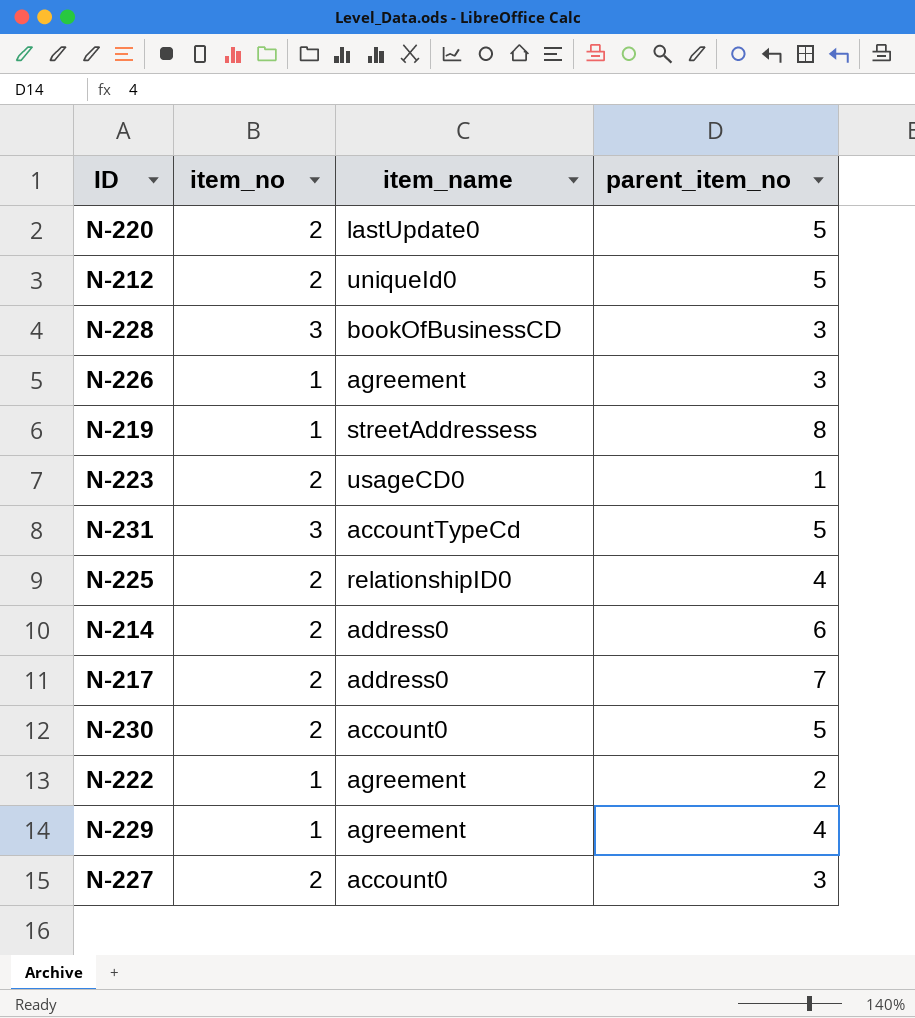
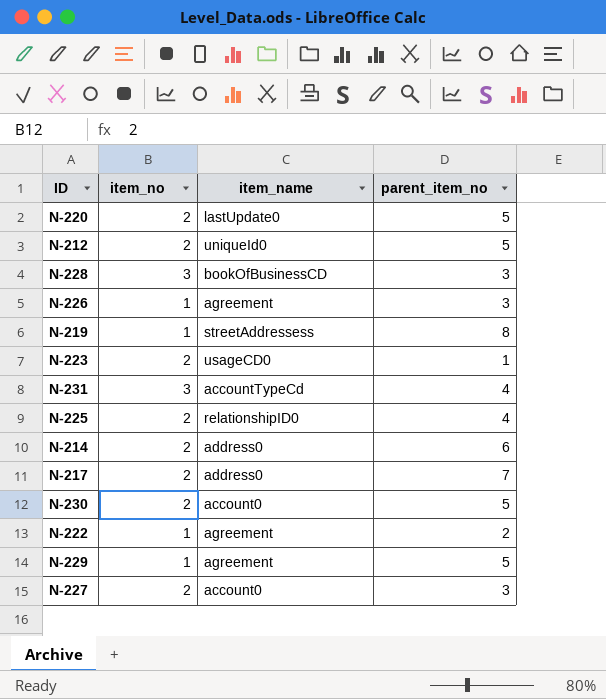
N-231 | parent_item_no: 5 -> 4
N-229 | parent_item_no: 4 -> 5

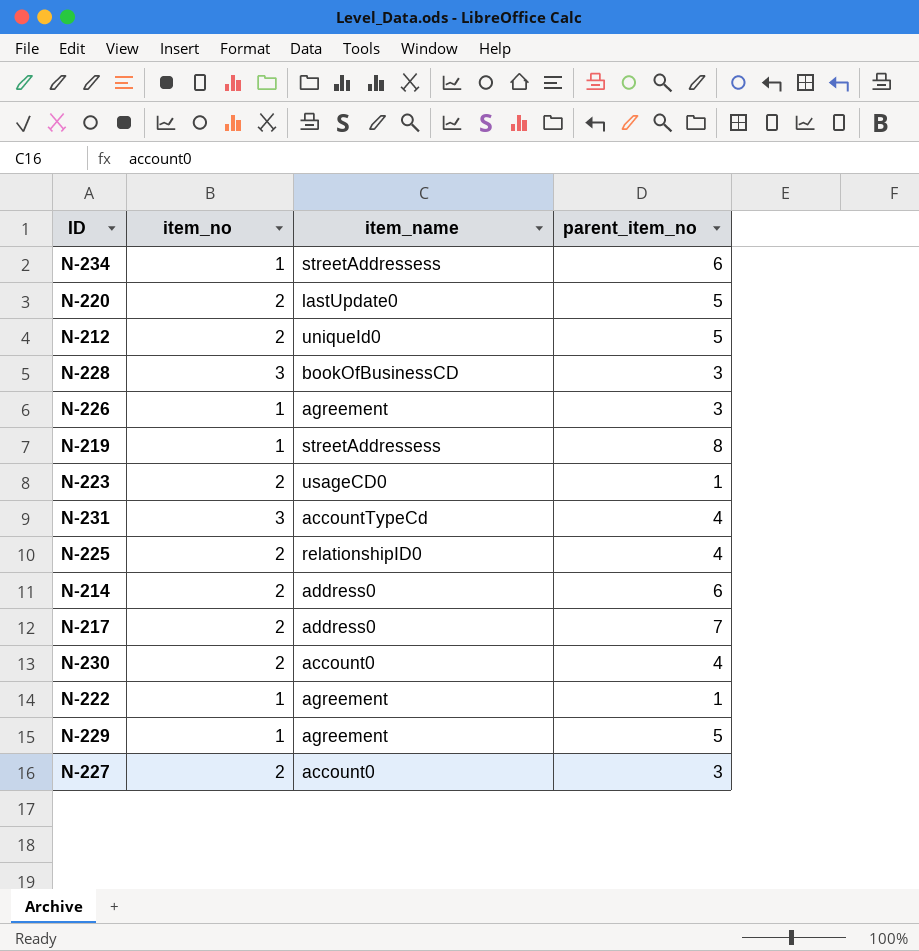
row N-234: none -> 1 | streetAddressess | 6
N-230 | parent_item_no: 5 -> 4
N-222 | parent_item_no: 2 -> 1

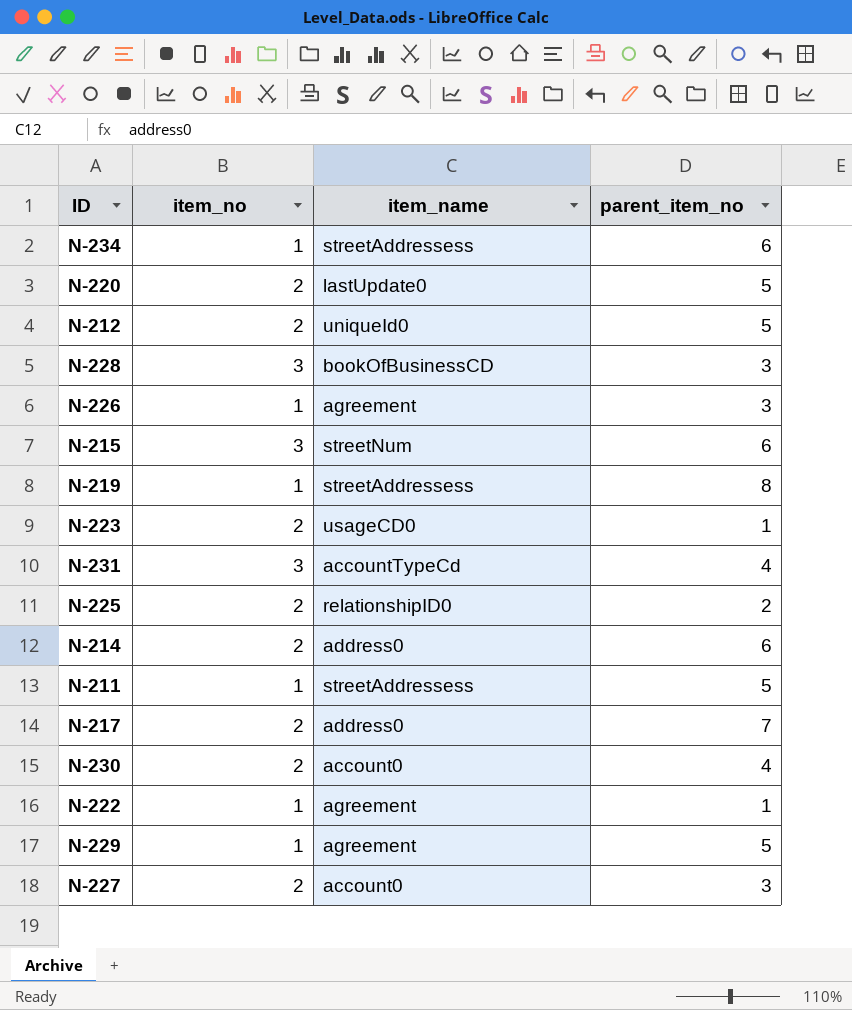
row N-215: none -> 3 | streetNum | 6
N-225 | parent_item_no: 4 -> 2
row N-211: none -> 1 | streetAddressess | 5

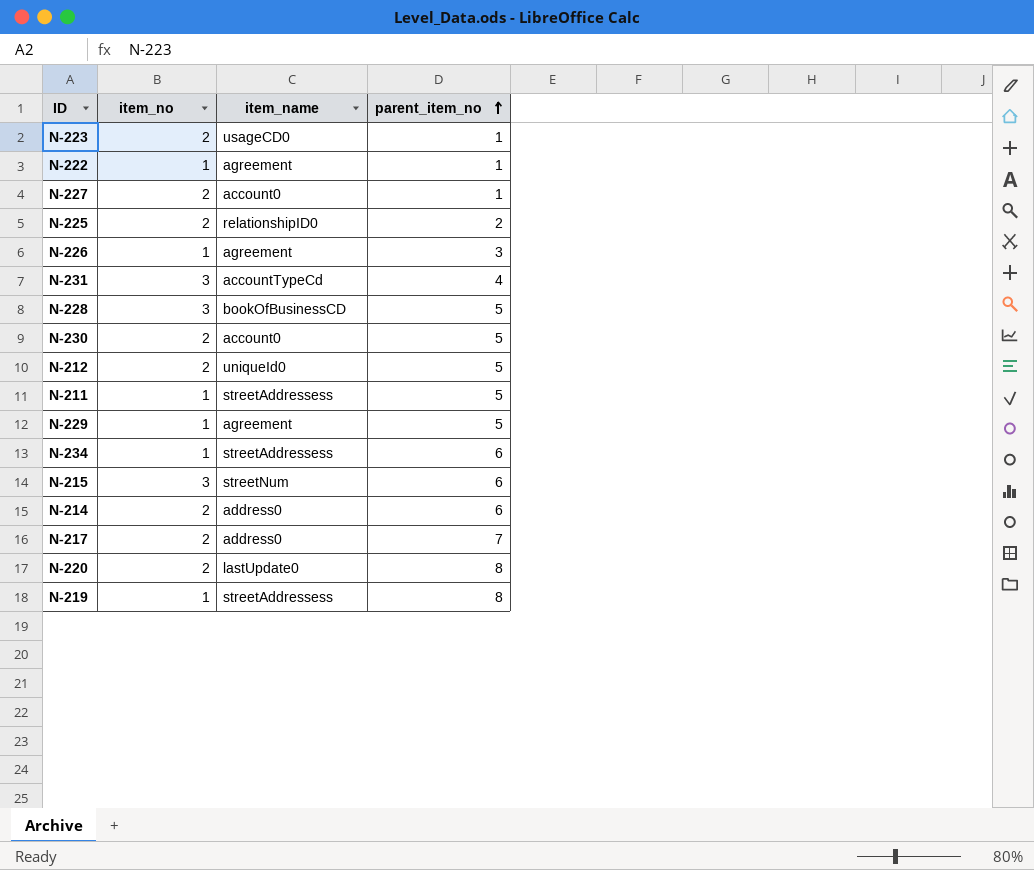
row order: none -> parent_item_no ascending
N-227 | parent_item_no: 3 -> 1
N-228 | parent_item_no: 3 -> 5
N-230 | parent_item_no: 4 -> 5
N-220 | parent_item_no: 5 -> 8

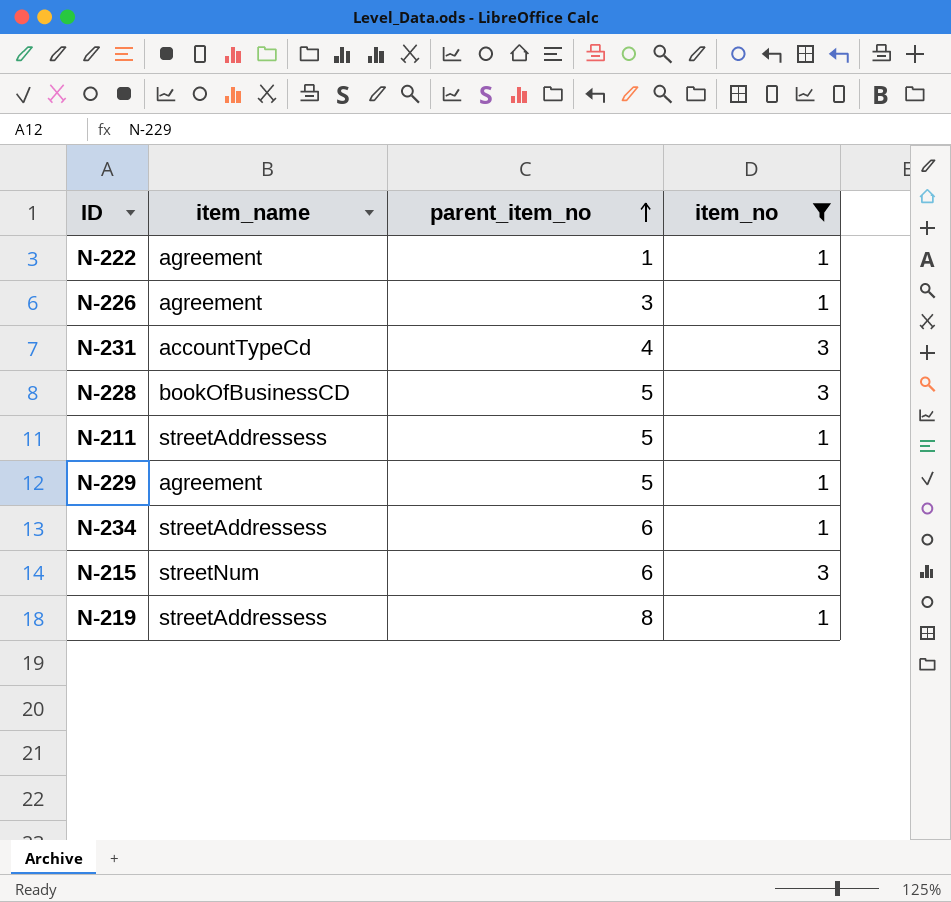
filter: none -> item_no != 2
column item_no | position: 2 -> 4

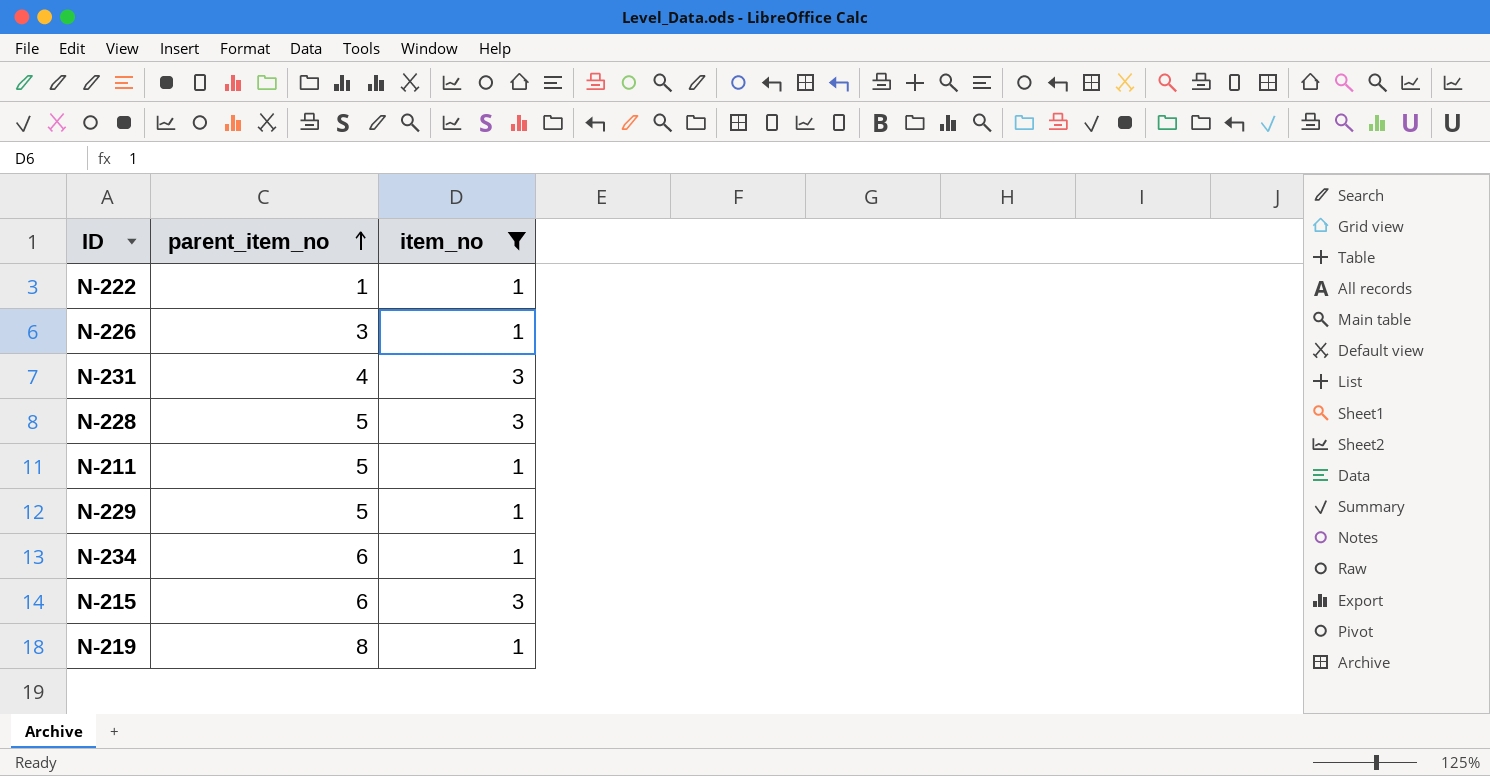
column item_name | position: 2 -> none

